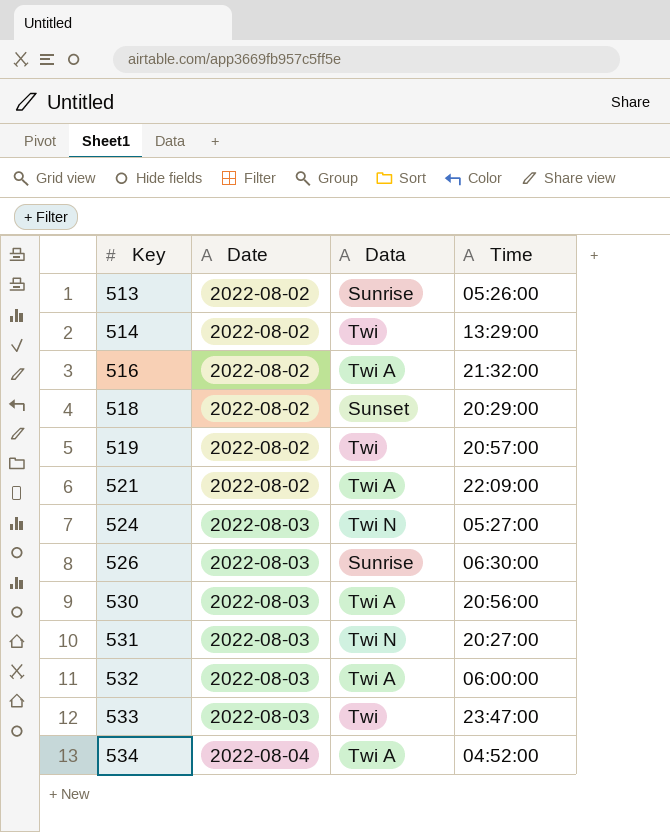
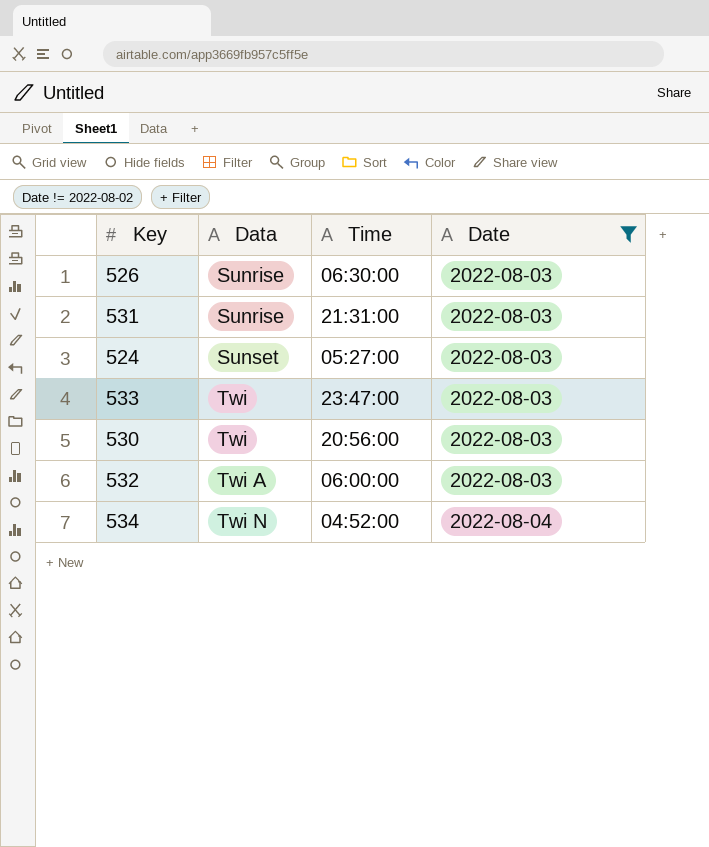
filter: none -> Date != 2022-08-02
row order: Key ascending -> Data ascending
column Date | position: 2 -> 4
531 | Data: Twi N -> Sunrise
531 | Time: 20:27:00 -> 21:31:00
524 | Data: Twi N -> Sunset
530 | Data: Twi A -> Twi
534 | Data: Twi A -> Twi N

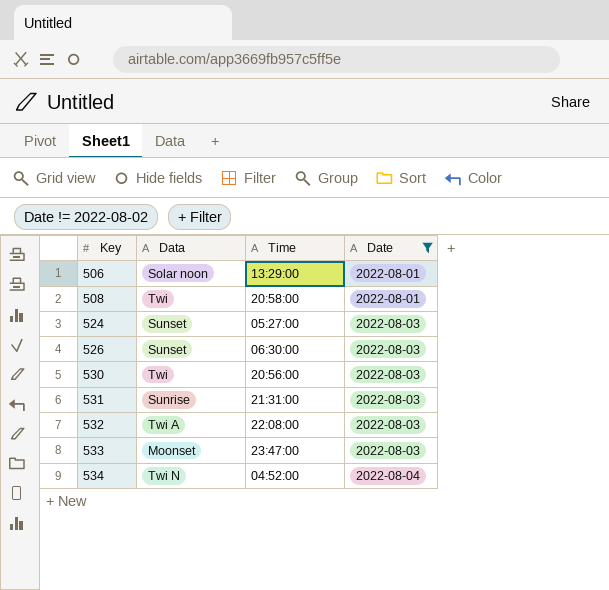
row order: Data ascending -> Key ascending
row 506: none -> Solar noon | 13:29:00 | 2022-08-01
row 508: none -> Twi | 20:58:00 | 2022-08-01
526 | Data: Sunrise -> Sunset
532 | Time: 06:00:00 -> 22:08:00
533 | Data: Twi -> Moonset

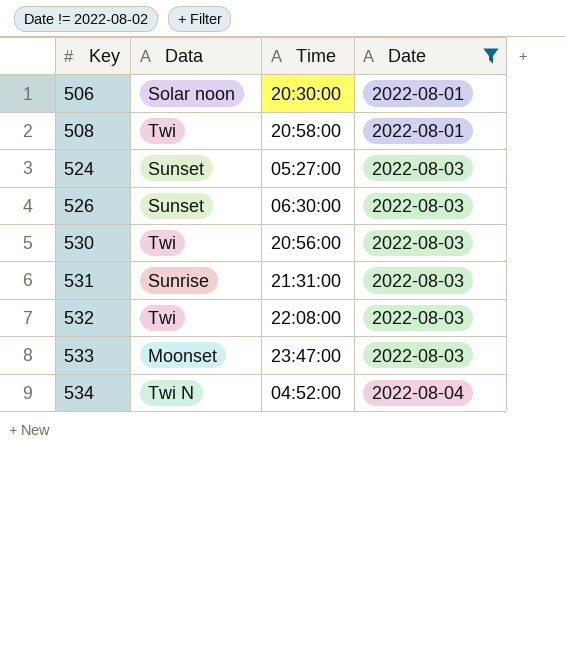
506 | Time: 13:29:00 -> 20:30:00
532 | Data: Twi A -> Twi

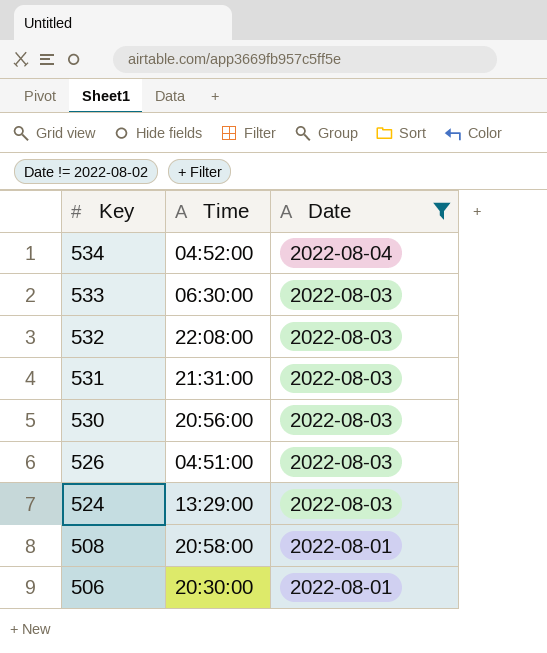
row order: Key ascending -> Key descending
column Data | position: 2 -> none
533 | Time: 23:47:00 -> 06:30:00
526 | Time: 06:30:00 -> 04:51:00
524 | Time: 05:27:00 -> 13:29:00

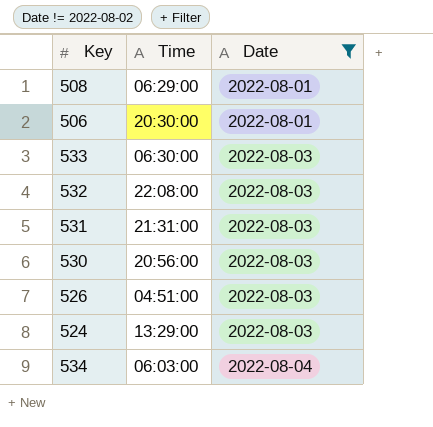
row order: Key descending -> Date ascending
508 | Time: 20:58:00 -> 06:29:00
534 | Time: 04:52:00 -> 06:03:00

